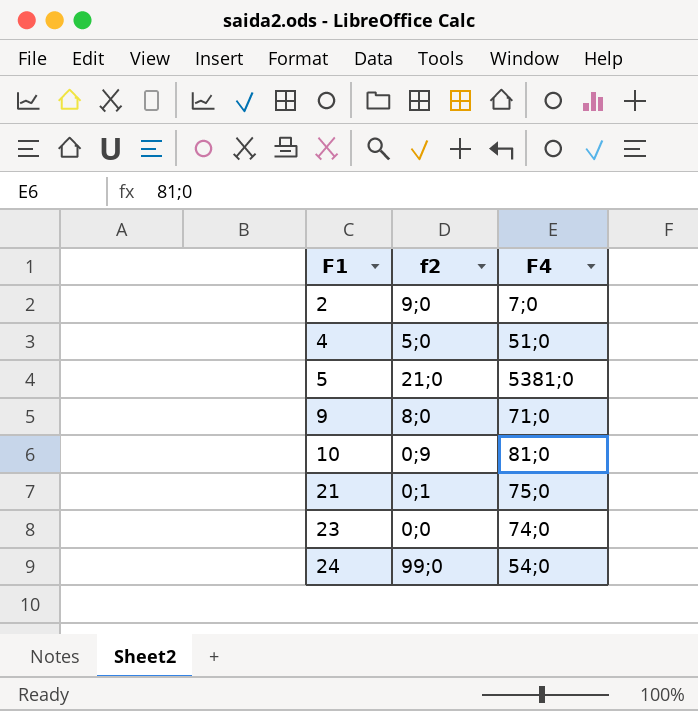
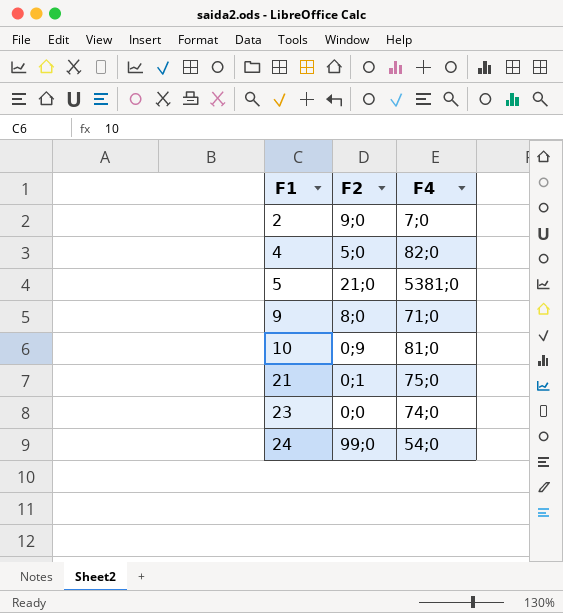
column name: f2 -> F2
4 | F4: 51;0 -> 82;0

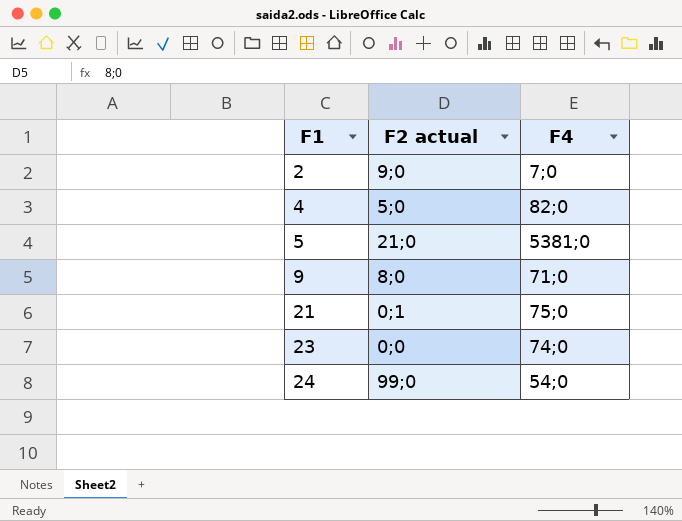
column name: F2 -> F2 actual
row 10: 0;9 | 81;0 -> none

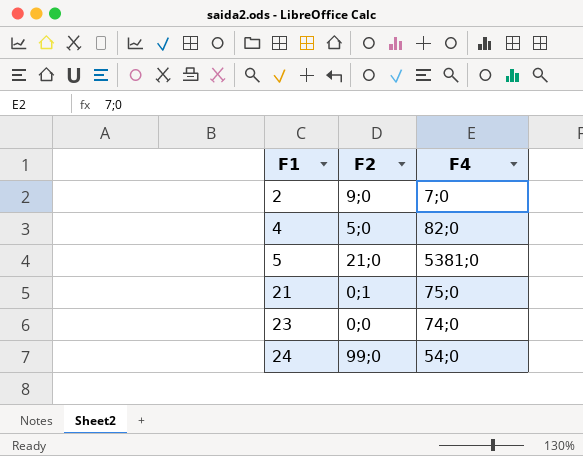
column name: F2 actual -> F2
row 9: 8;0 | 71;0 -> none

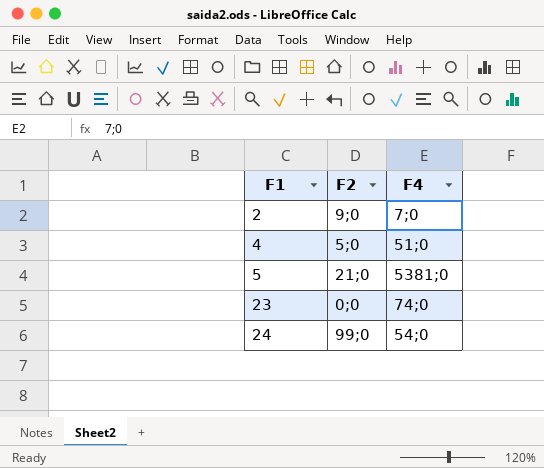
row 21: 0;1 | 75;0 -> none
4 | F4: 82;0 -> 51;0

